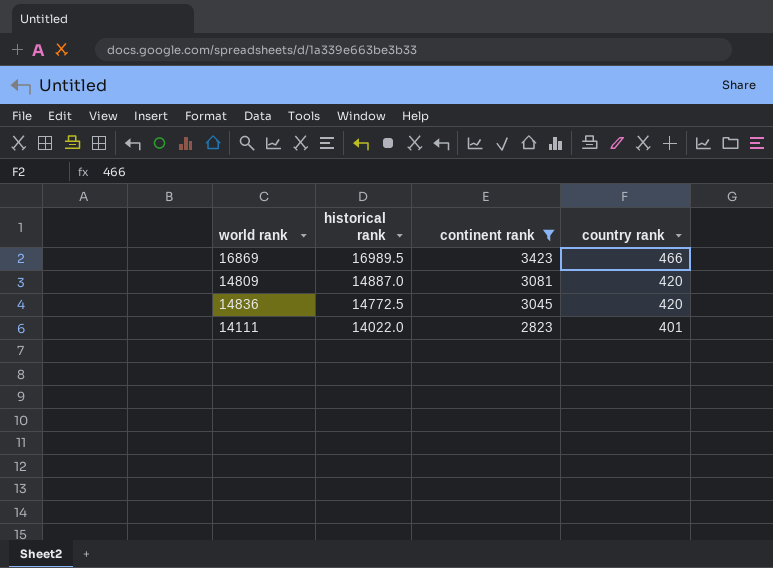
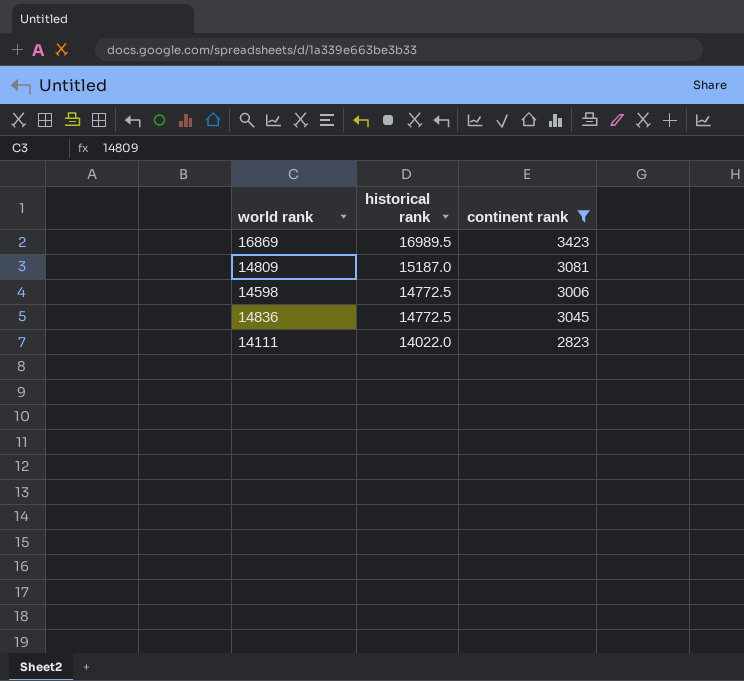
column country rank | position: 4 -> none
14809 | historical rank: 14887.0 -> 15187.0
row 14598: none -> 14772.5 | 3006

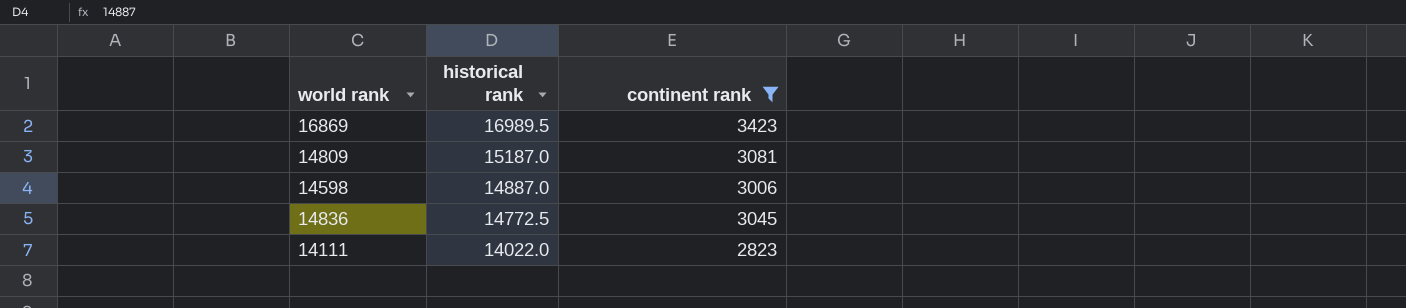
14598 | historical rank: 14772.5 -> 14887.0

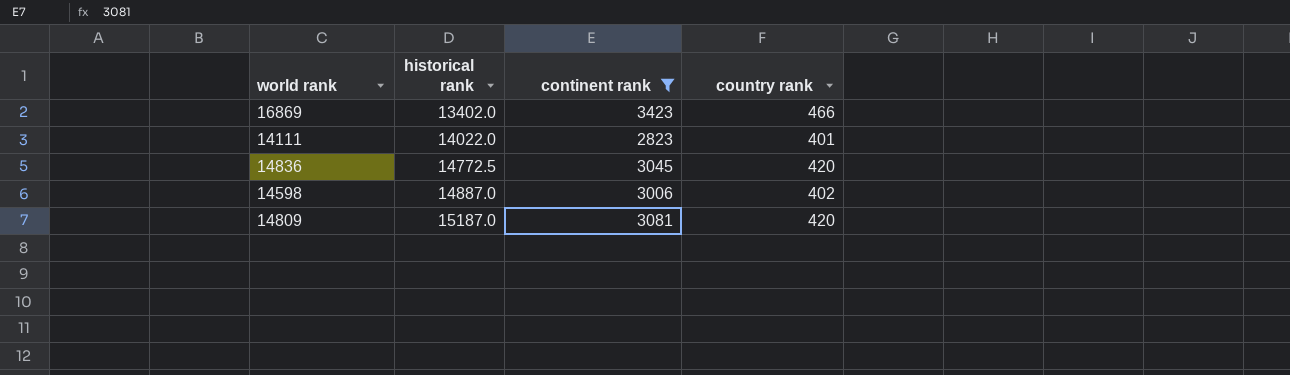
row order: historical rank descending -> historical rank ascending
column country rank | position: none -> 4
16869 | historical rank: 16989.5 -> 13402.0

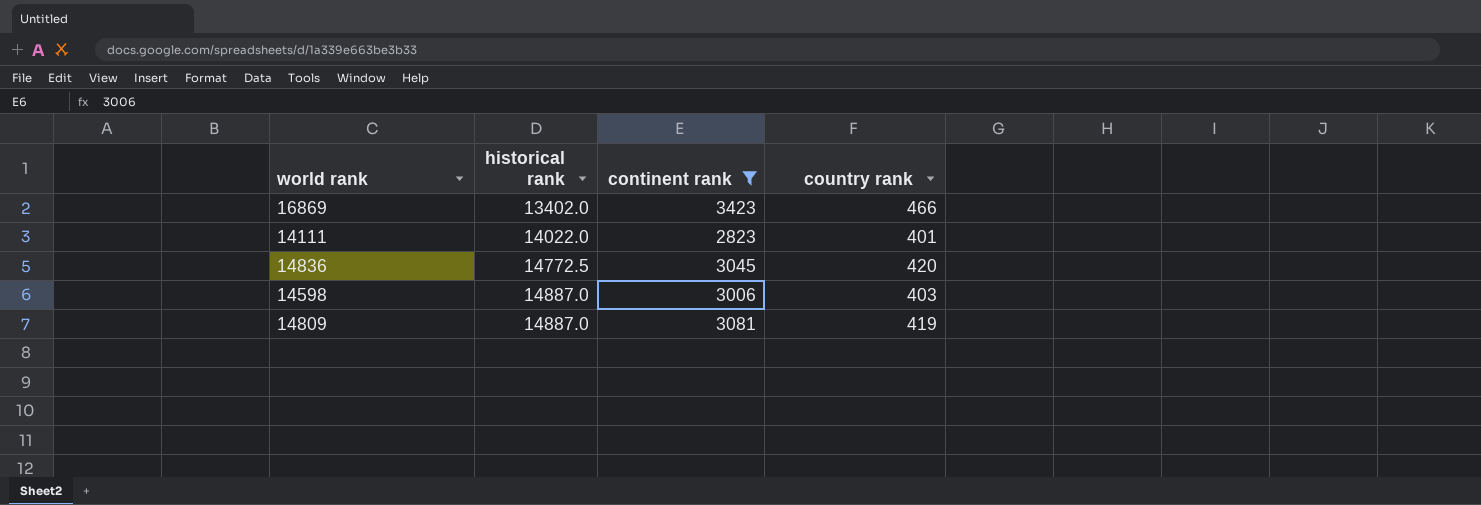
14598 | country rank: 402 -> 403
14809 | historical rank: 15187.0 -> 14887.0
14809 | country rank: 420 -> 419

